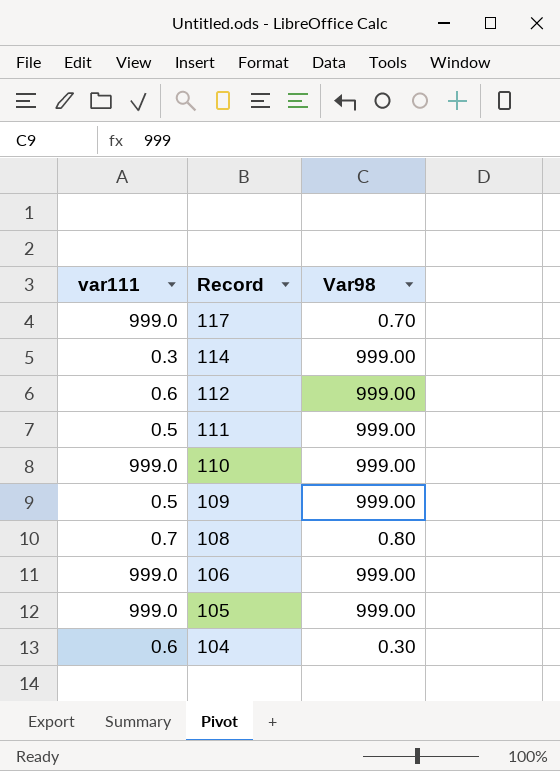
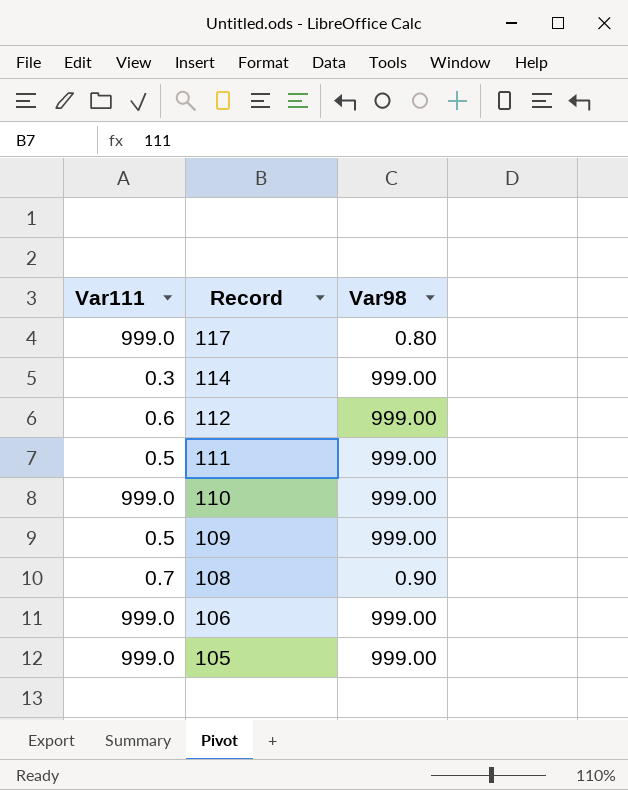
column name: var111 -> Var111
row 104: 0.6 | 0.30 -> none
117 | Var98: 0.70 -> 0.80
108 | Var98: 0.80 -> 0.90

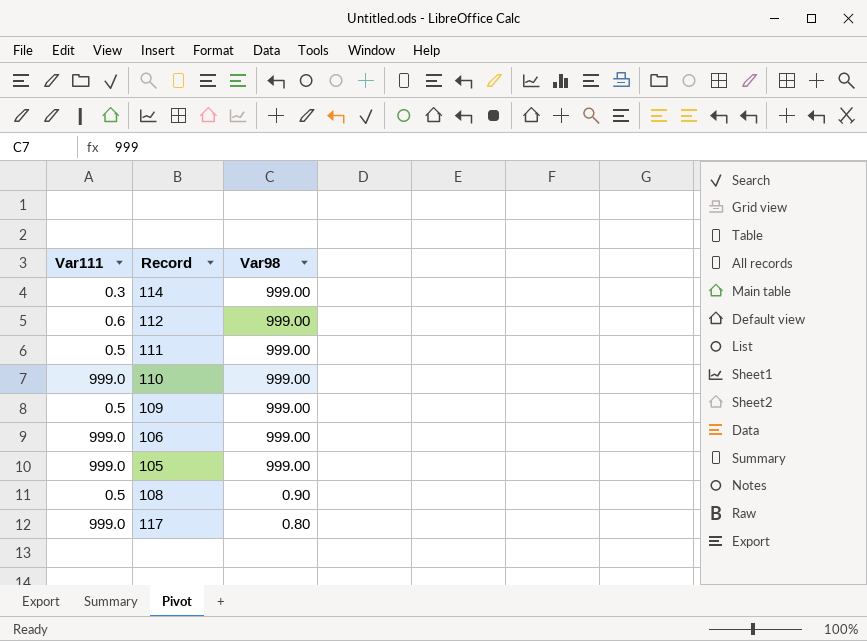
row order: Record descending -> Var98 descending
108 | Var111: 0.7 -> 0.5

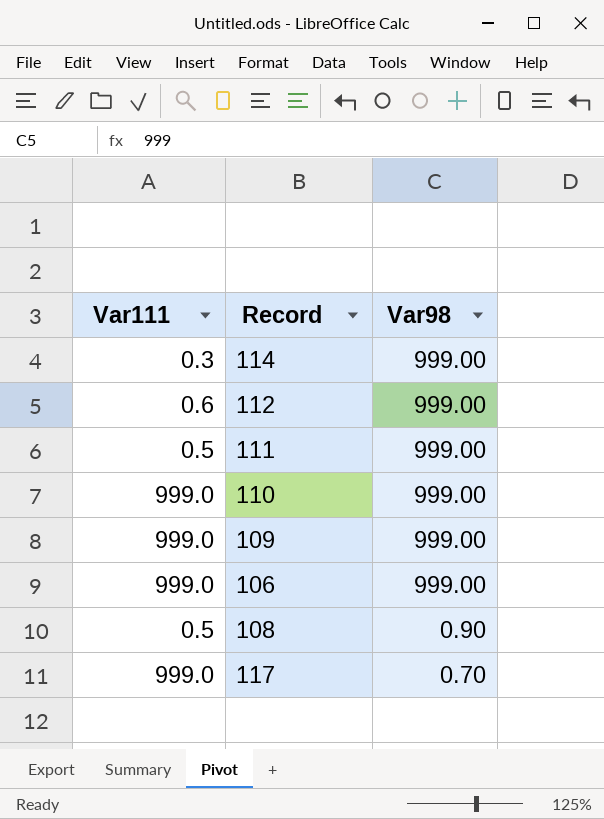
row 105: 999.0 | 999.00 -> none
109 | Var111: 0.5 -> 999.0
117 | Var98: 0.80 -> 0.70

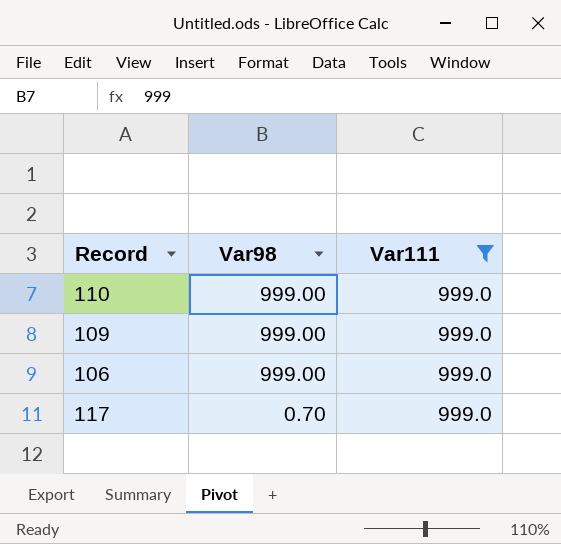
filter: none -> Var111 = 999.0
column Var111 | position: 1 -> 3

